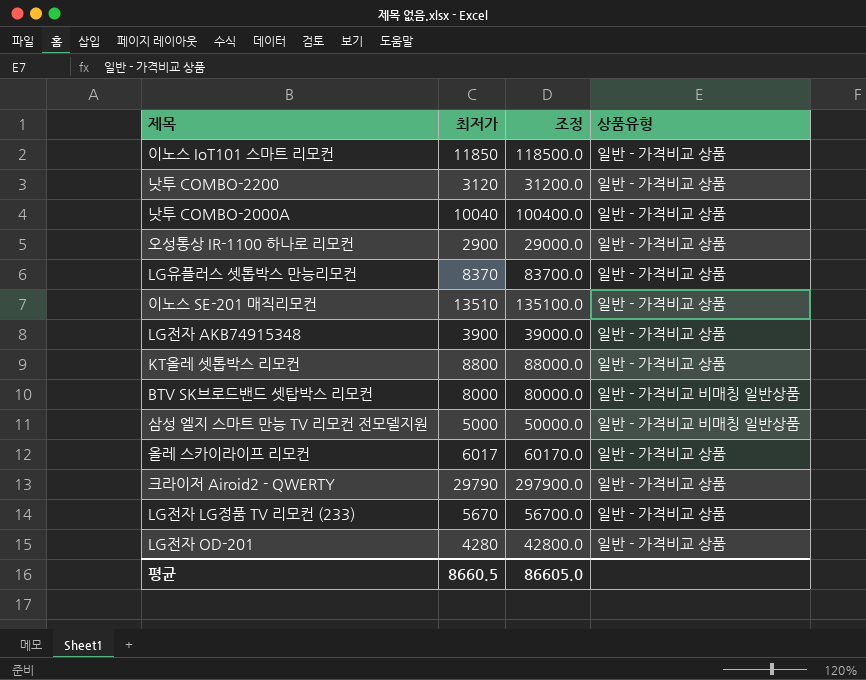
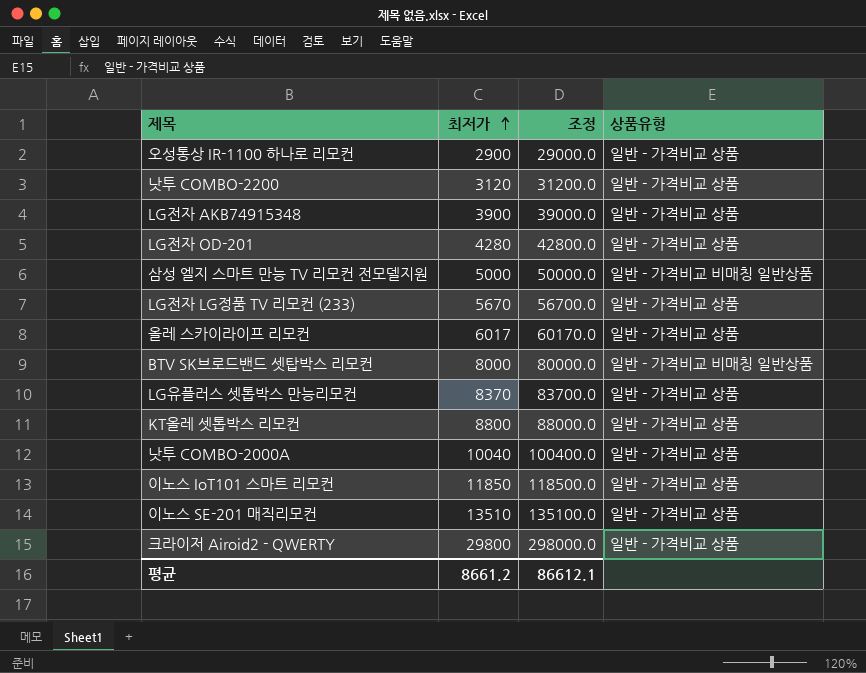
row order: none -> 최저가 ascending
크라이저 Airoid2 - QWERTY | 최저가: 29790 -> 29800
크라이저 Airoid2 - QWERTY | 조정: 297900.0 -> 298000.0
평균 | 최저가: 8660.5 -> 8661.2
평균 | 조정: 86605.0 -> 86612.1

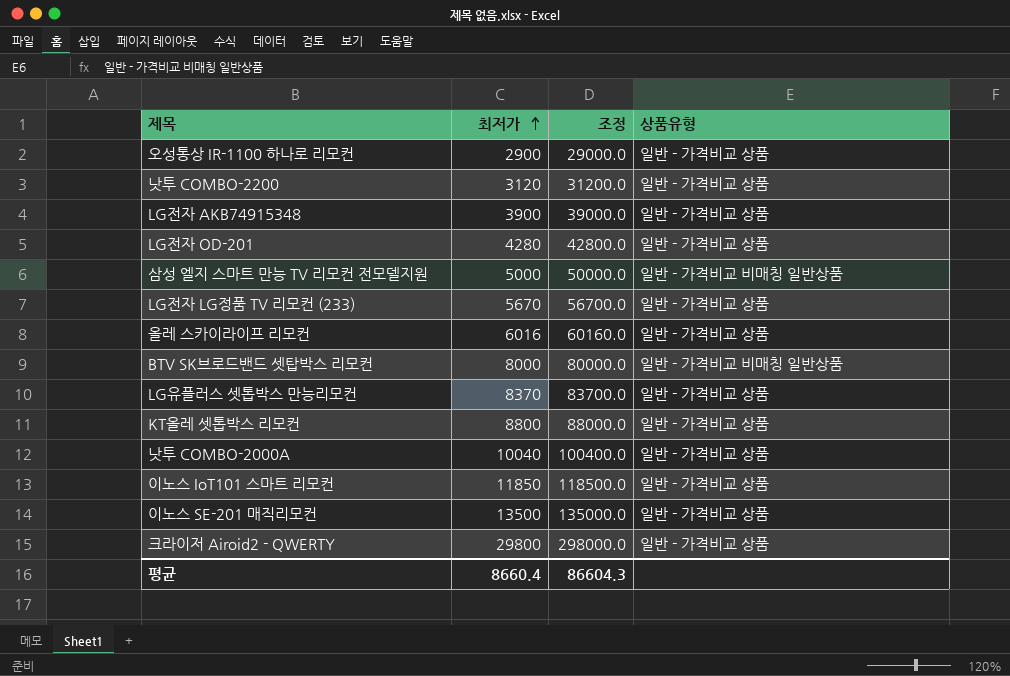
올레 스카이라이프 리모컨 | 최저가: 6017 -> 6016
올레 스카이라이프 리모컨 | 조정: 60170.0 -> 60160.0
이노스 SE-201 매직리모컨 | 최저가: 13510 -> 13500
이노스 SE-201 매직리모컨 | 조정: 135100.0 -> 135000.0
평균 | 최저가: 8661.2 -> 8660.4
평균 | 조정: 86612.1 -> 86604.3

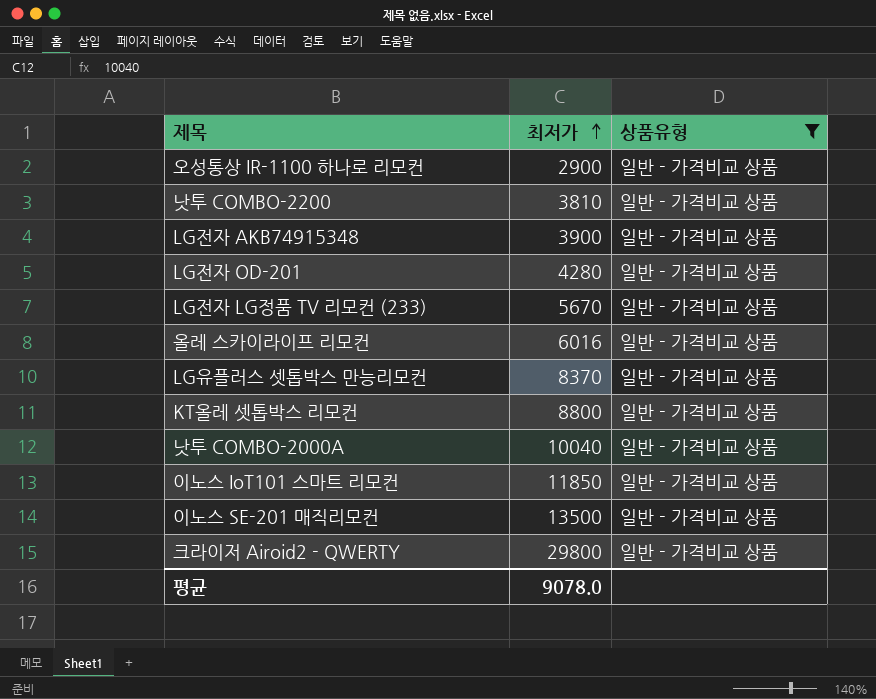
filter: none -> 상품유형 = 일반 - 가격비교 상품
column 조정 | formula: [최저가] * 10 -> none
낫투 COMBO-2200 | 최저가: 3120 -> 3810
평균 | 최저가: 8660.4 -> 9078.0

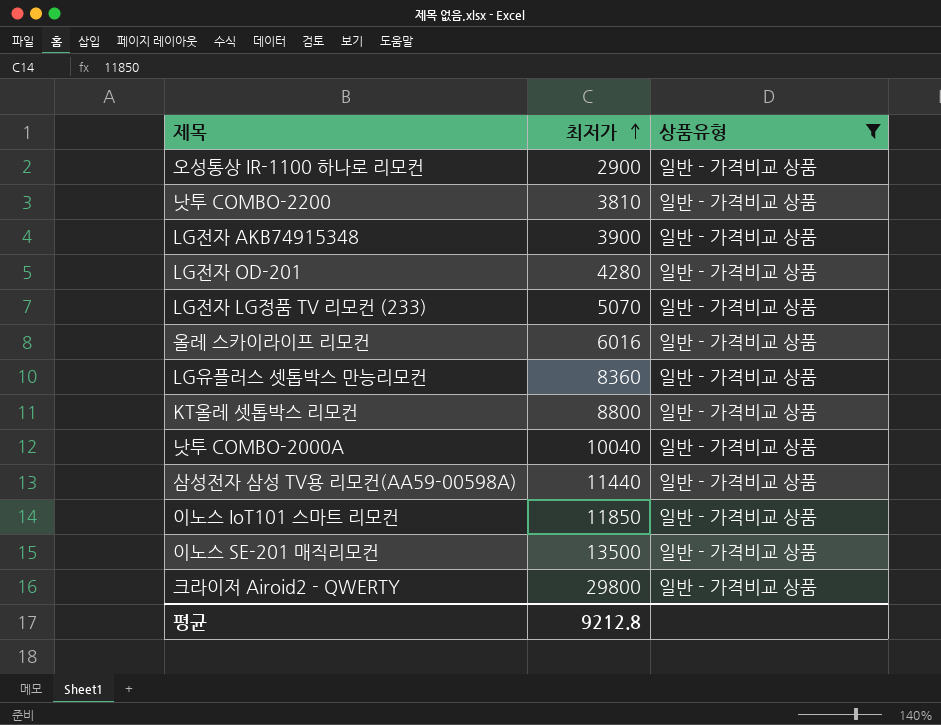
LG전자 LG정품 TV 리모컨 (233) | 최저가: 5670 -> 5070
LG유플러스 셋톱박스 만능리모컨 | 최저가: 8370 -> 8360
row 삼성전자 삼성 TV용 리모컨(AA59-00598A): none -> 11440 | 일반 - 가격비교 상품
평균 | 최저가: 9078.0 -> 9212.8

